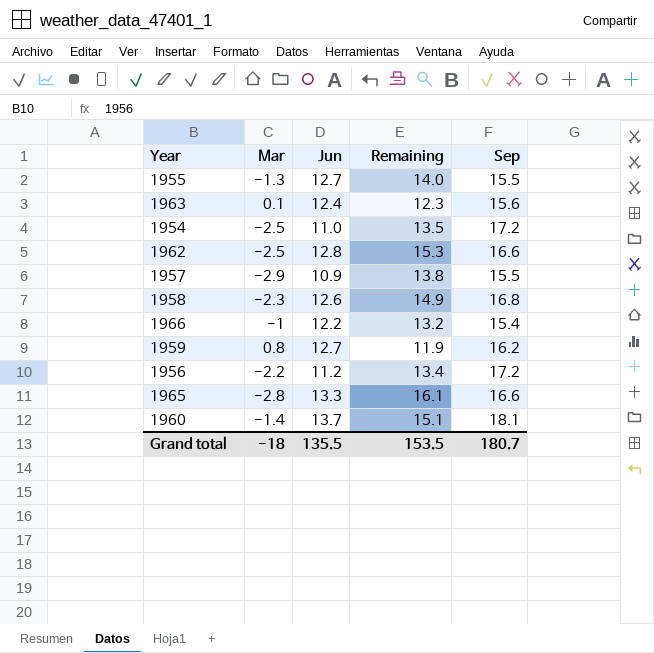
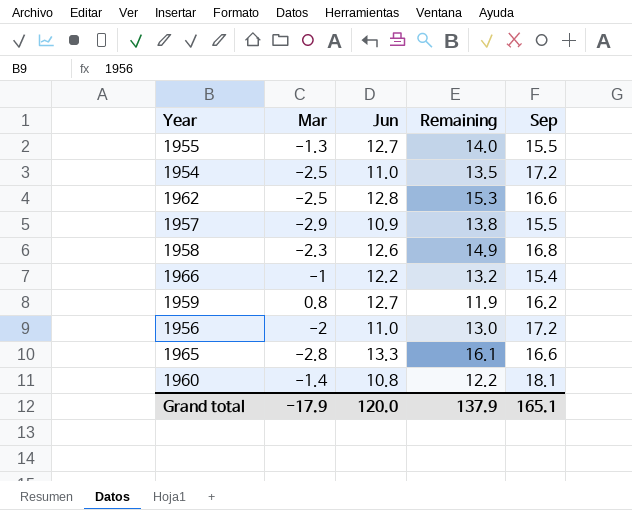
row 1963: 0.1 | 12.4 | 12.3 | 15.6 -> none
1956 | Mar: -2.2 -> -2
1956 | Jun: 11.2 -> 11.0
1956 | Remaining: 13.4 -> 13.0
1960 | Jun: 13.7 -> 10.8
1960 | Remaining: 15.1 -> 12.2
Grand total | Mar: -18 -> -17.9
Grand total | Jun: 135.5 -> 120.0
Grand total | Remaining: 153.5 -> 137.9
Grand total | Sep: 180.7 -> 165.1

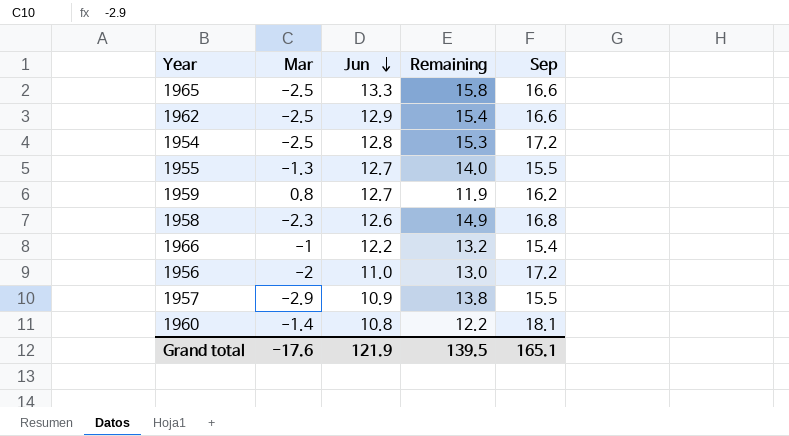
row order: none -> Jun descending
1965 | Mar: -2.8 -> -2.5
1965 | Remaining: 16.1 -> 15.8
1962 | Jun: 12.8 -> 12.9
1962 | Remaining: 15.3 -> 15.4
1954 | Jun: 11.0 -> 12.8
1954 | Remaining: 13.5 -> 15.3
Grand total | Mar: -17.9 -> -17.6
Grand total | Jun: 120.0 -> 121.9
Grand total | Remaining: 137.9 -> 139.5

